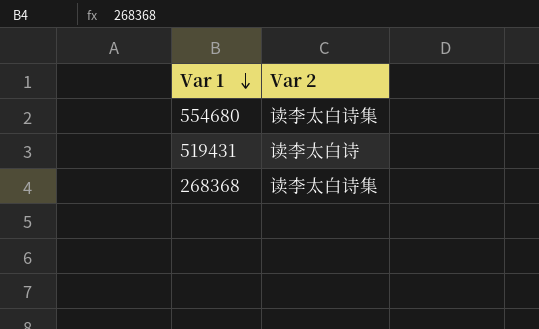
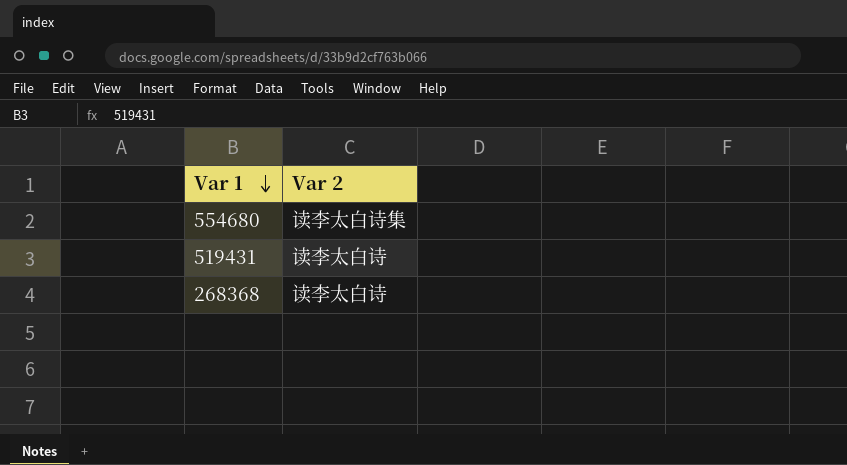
268368 | Var 2: 读李太白诗集 -> 读李太白诗

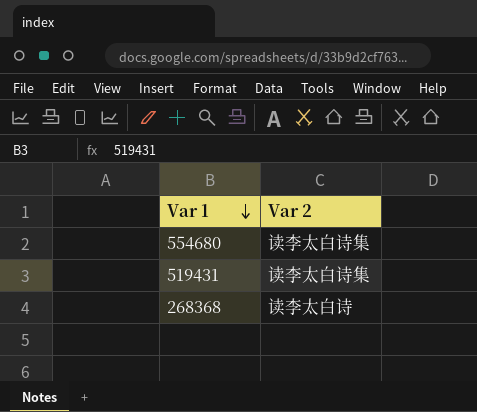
519431 | Var 2: 读李太白诗 -> 读李太白诗集

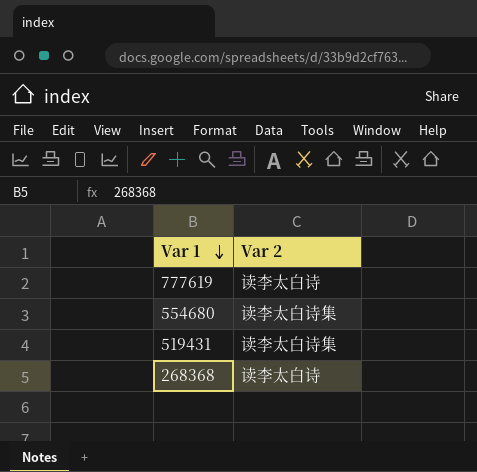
row 777619: none -> 读李太白诗

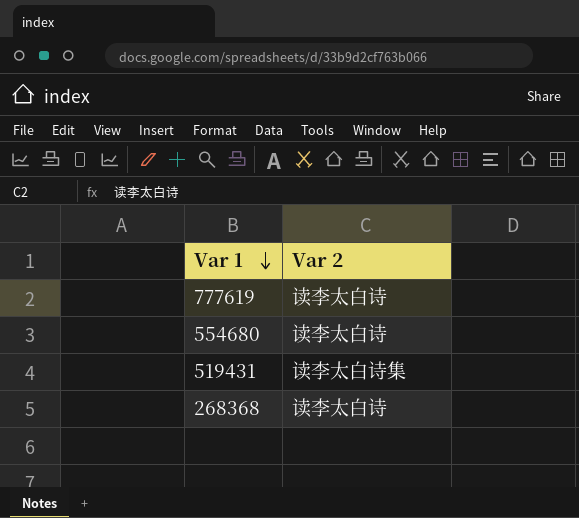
554680 | Var 2: 读李太白诗集 -> 读李太白诗

